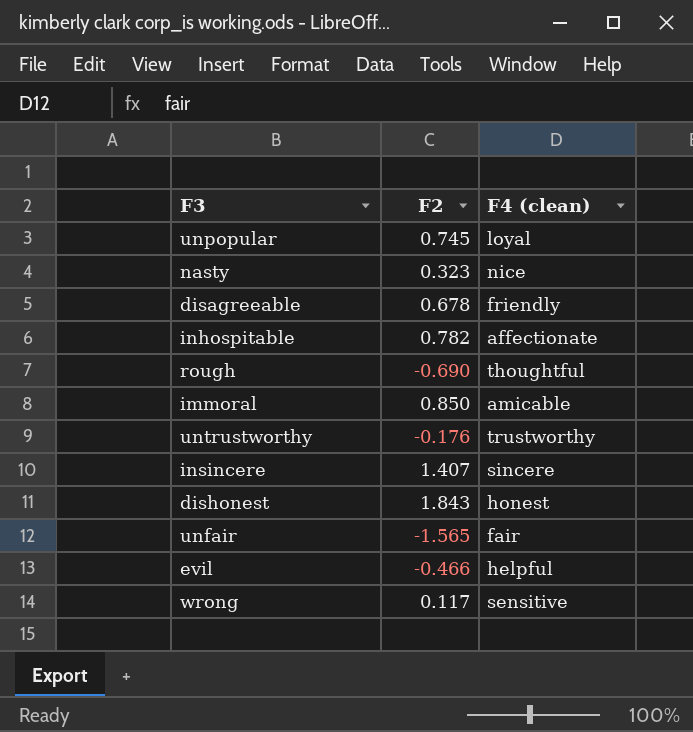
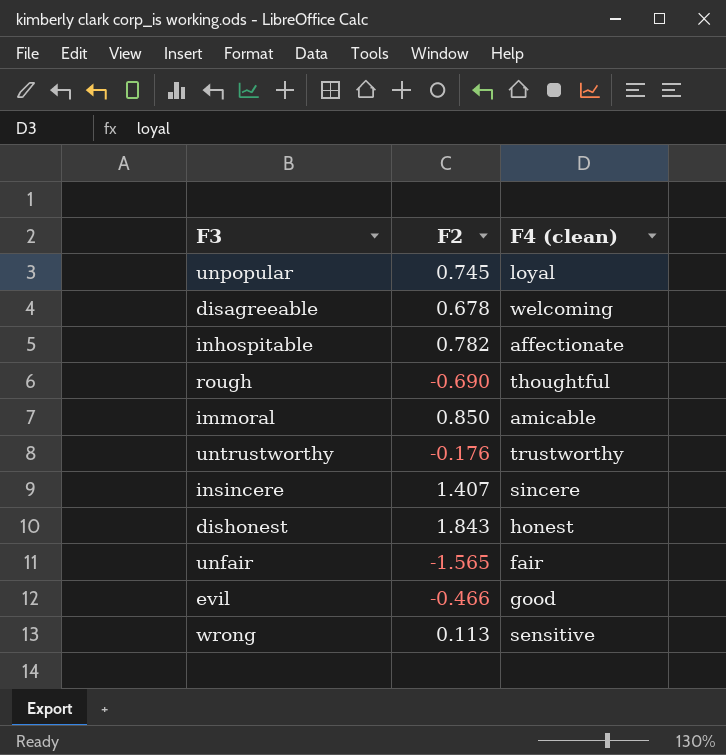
row nasty: 0.323 | nice -> none
disagreeable | F4 (clean): friendly -> welcoming
evil | F4 (clean): helpful -> good
wrong | F2: 0.117 -> 0.113

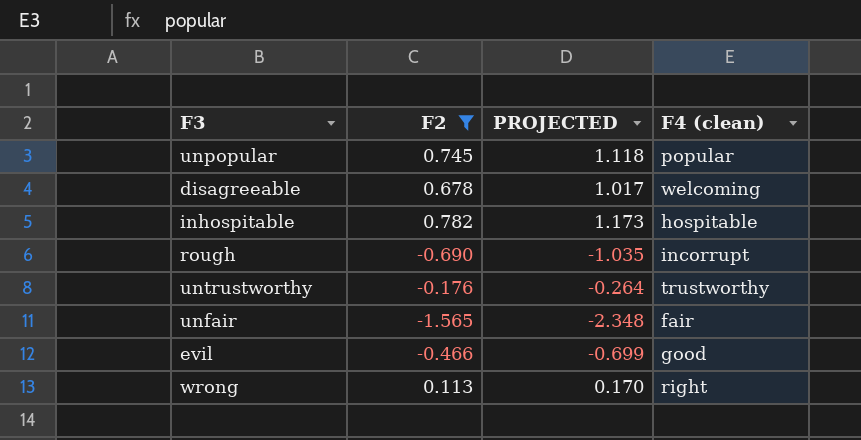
filter: none -> F2 <= 0.782
column PROJECTED | formula: none -> [F2] * 1.5
unpopular | F4 (clean): loyal -> popular
inhospitable | F4 (clean): affectionate -> hospitable
rough | F4 (clean): thoughtful -> incorrupt
wrong | F4 (clean): sensitive -> right

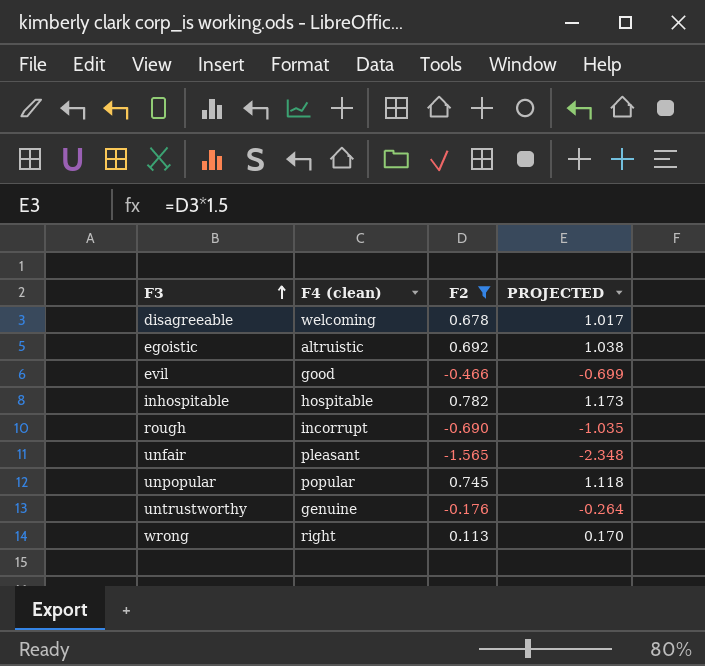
row order: none -> F3 ascending
column F4 (clean) | position: 4 -> 2
row egoistic: none -> altruistic | 0.692 | 1.038
unfair | F4 (clean): fair -> pleasant
untrustworthy | F4 (clean): trustworthy -> genuine

